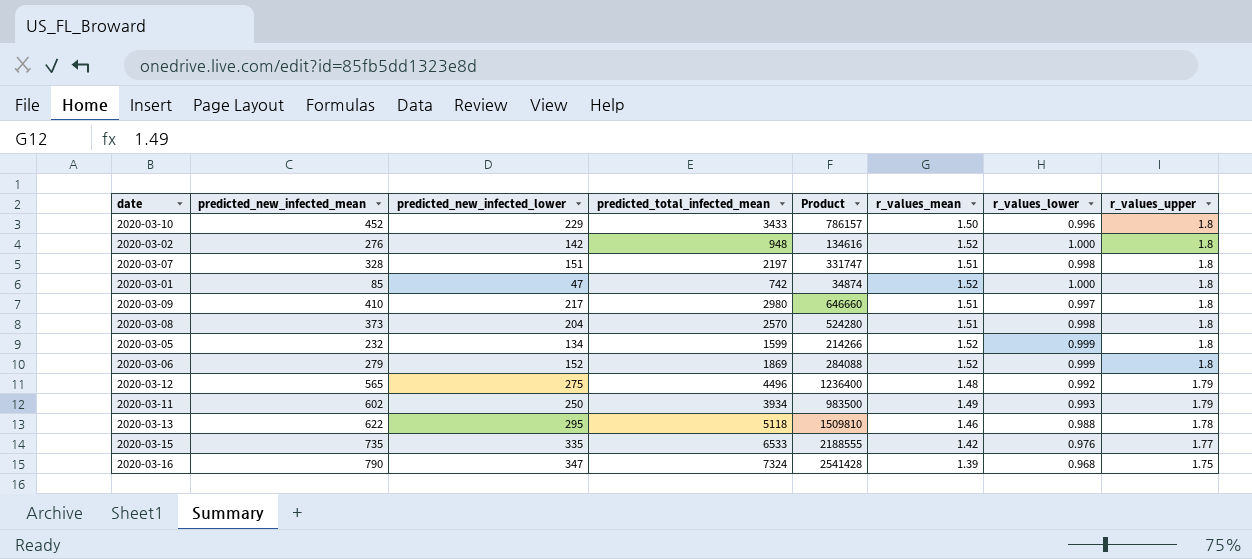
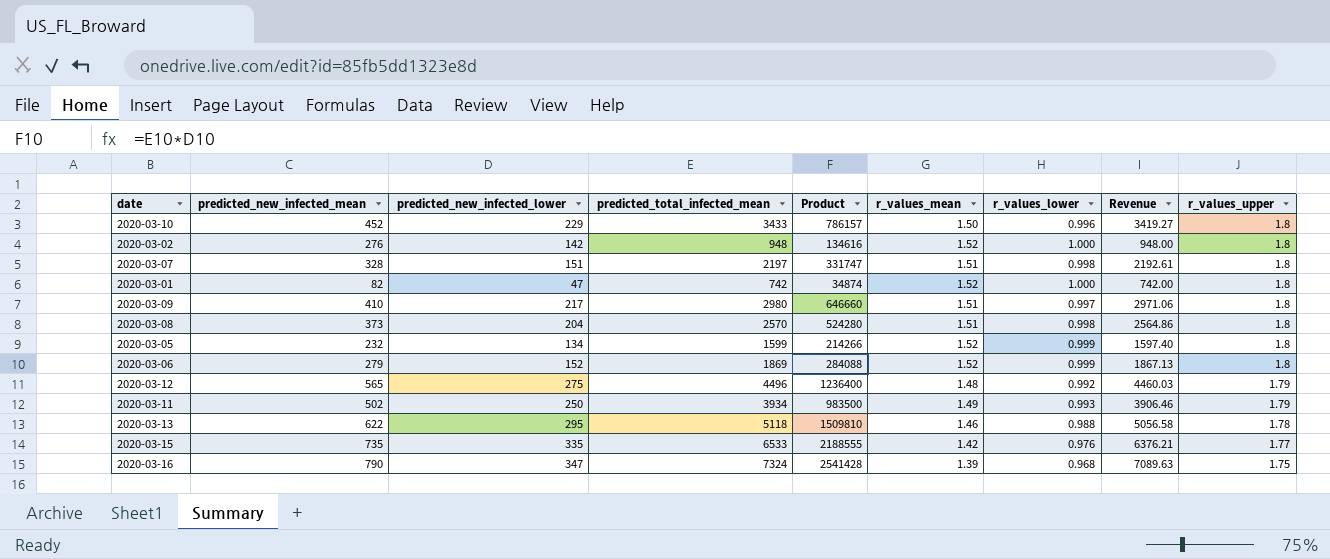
column Revenue | formula: none -> [predicted_total_infected_mean] * [r_values_lower]
2020-03-01 | predicted_new_infected_mean: 85 -> 82
2020-03-11 | predicted_new_infected_mean: 602 -> 502

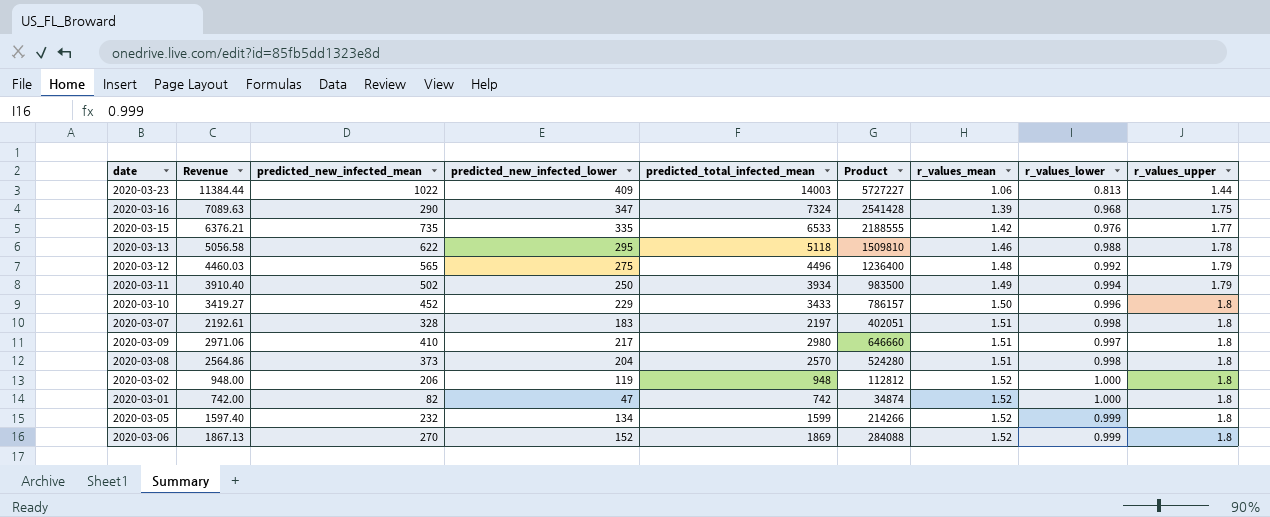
row order: r_values_upper descending -> r_values_mean ascending
column Revenue | position: 8 -> 2
row 2020-03-23: none -> 11384.44 | 1022 | 409 | 14003 | 5727227 | 1.06 | 0.813 | 1.44
2020-03-16 | predicted_new_infected_mean: 790 -> 290
2020-03-11 | Revenue: 3906.46 -> 3910.40
2020-03-11 | r_values_lower: 0.993 -> 0.994
2020-03-07 | predicted_new_infected_lower: 151 -> 183
2020-03-07 | Product: 331747 -> 402051
2020-03-02 | predicted_new_infected_mean: 276 -> 206
2020-03-02 | predicted_new_infected_lower: 142 -> 119
2020-03-02 | Product: 134616 -> 112812
2020-03-06 | predicted_new_infected_mean: 279 -> 270

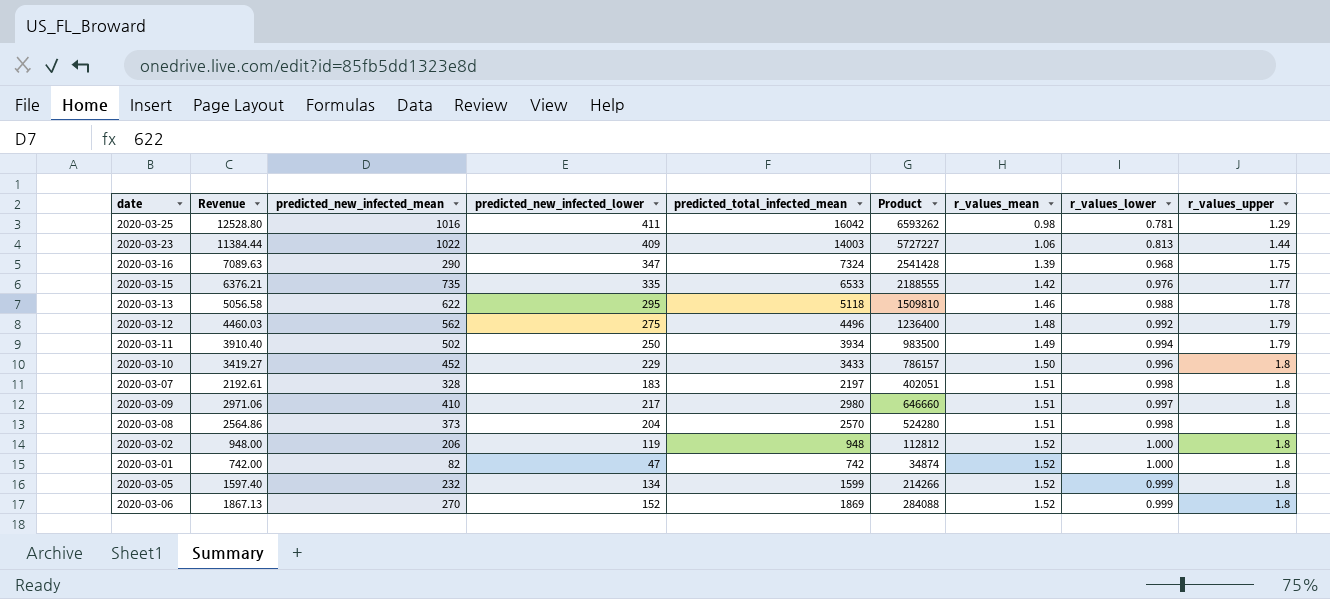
row 2020-03-25: none -> 12528.80 | 1016 | 411 | 16042 | 6593262 | 0.98 | 0.781 | 1.29
2020-03-12 | predicted_new_infected_mean: 565 -> 562

